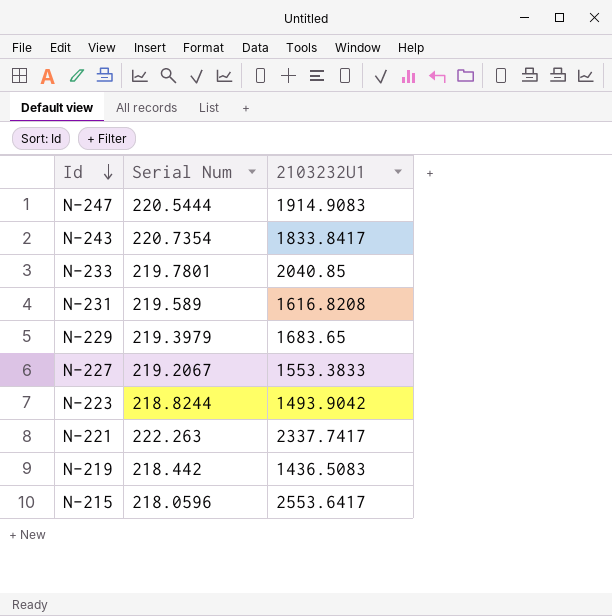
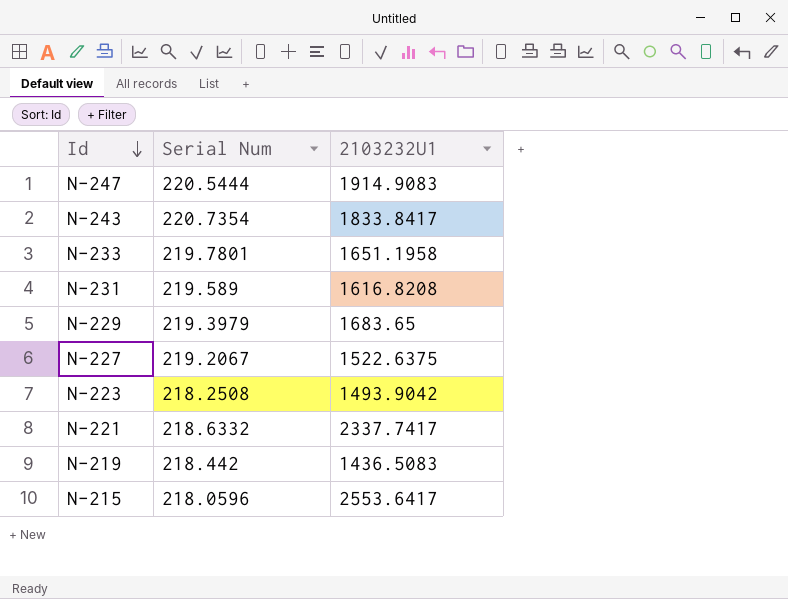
N-233 | 2103232U1: 2040.85 -> 1651.1958
N-227 | 2103232U1: 1553.3833 -> 1522.6375
N-223 | Serial Num: 218.8244 -> 218.2508
N-221 | Serial Num: 222.263 -> 218.6332

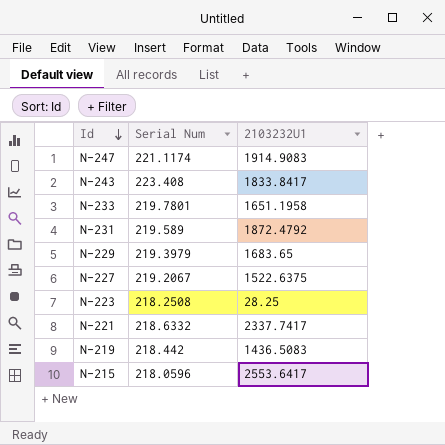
N-247 | Serial Num: 220.5444 -> 221.1174
N-243 | Serial Num: 220.7354 -> 223.408
N-231 | 2103232U1: 1616.8208 -> 1872.4792
N-223 | 2103232U1: 1493.9042 -> 28.25

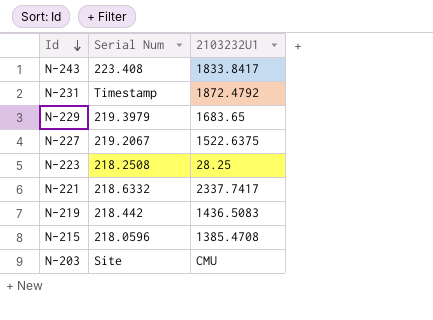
row N-247: 221.1174 | 1914.9083 -> none
row N-233: 219.7801 | 1651.1958 -> none
N-231 | Serial Num: 219.589 -> Timestamp
N-215 | 2103232U1: 2553.6417 -> 1385.4708
row N-203: none -> Site | CMU

